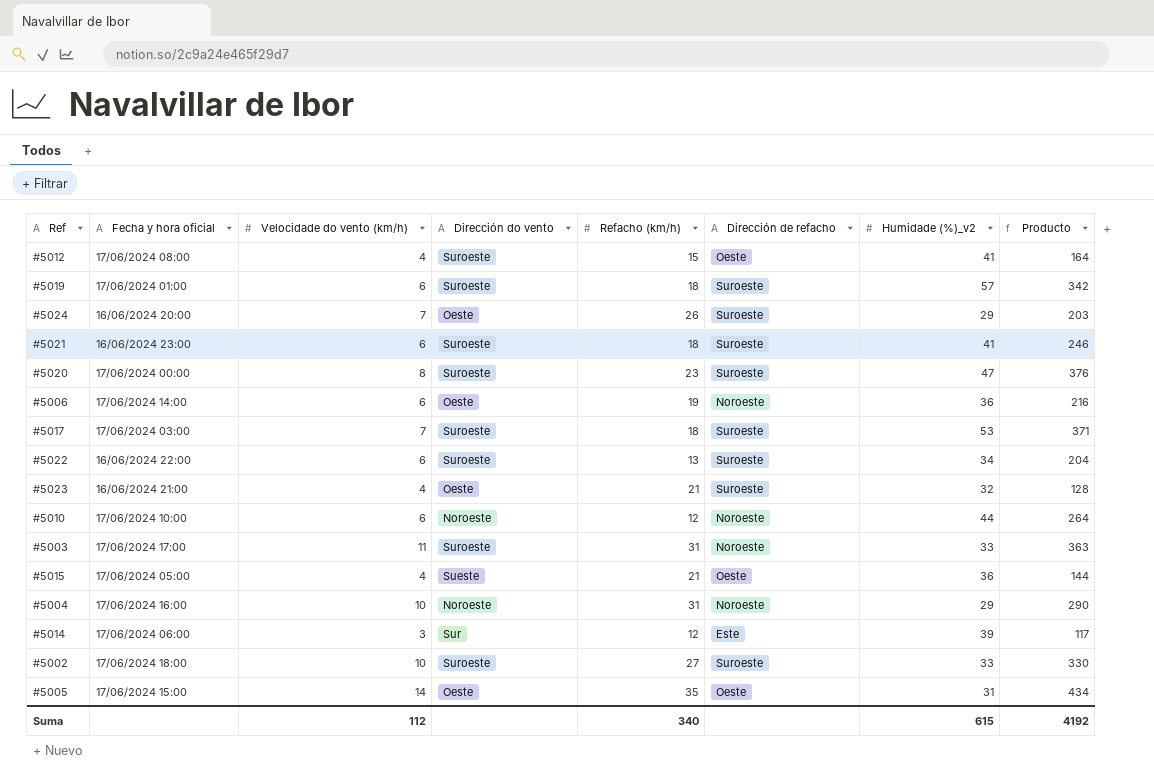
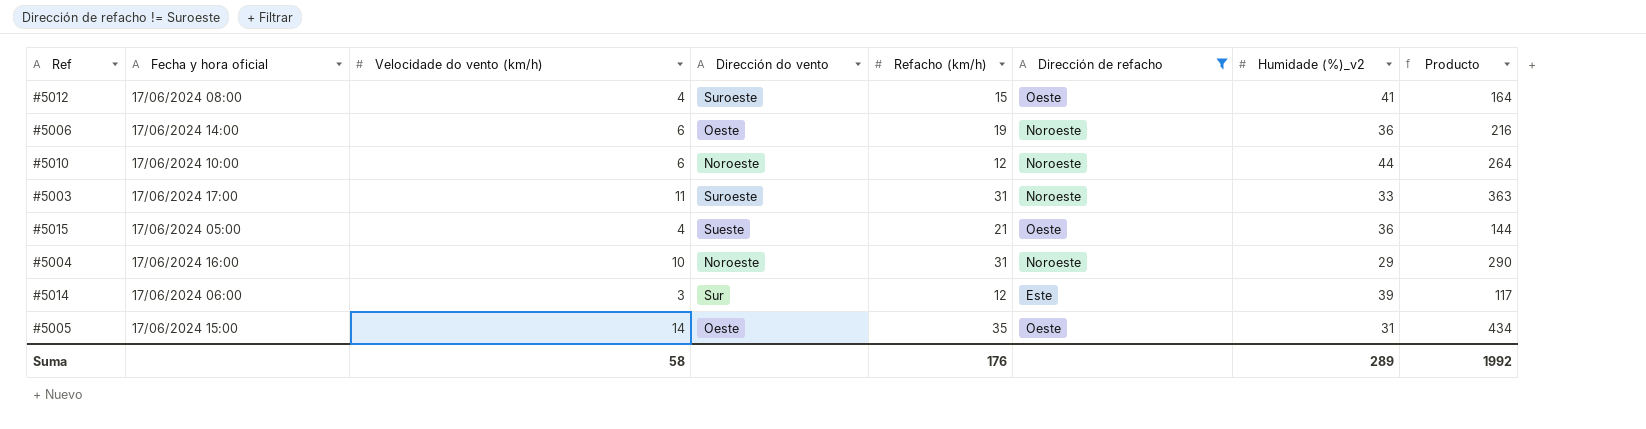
filter: none -> Dirección de refacho != Suroeste
Suma | Velocidade do vento (km/h): 112 -> 58
Suma | Refacho (km/h): 340 -> 176
Suma | Humidade (%)_v2: 615 -> 289
Suma | Producto: 4192 -> 1992

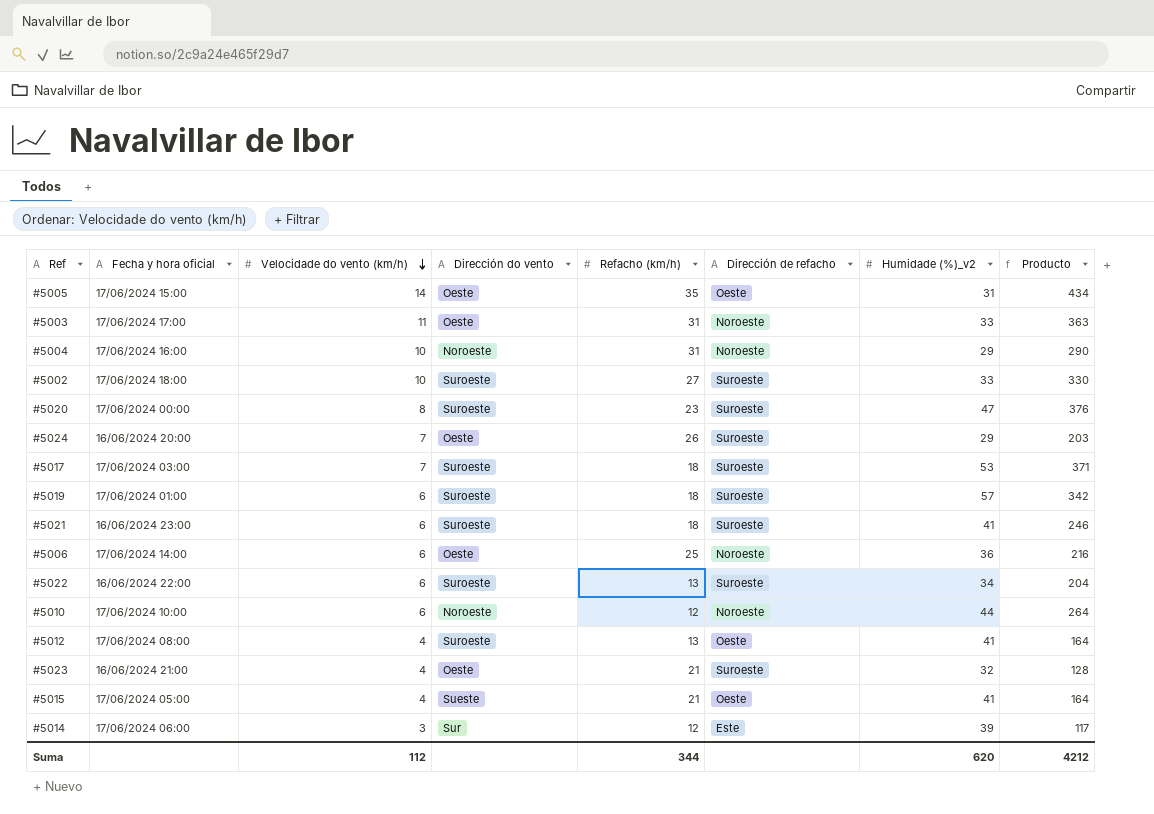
filter: Dirección de refacho != Suroeste -> none
row order: none -> Velocidade do vento (km/h) descending
#5003 | Dirección do vento: Suroeste -> Oeste
#5006 | Refacho (km/h): 19 -> 25
#5012 | Refacho (km/h): 15 -> 13
#5015 | Humidade (%)_v2: 36 -> 41
#5015 | Producto: 144 -> 164
Suma | Velocidade do vento (km/h): 58 -> 112
Suma | Refacho (km/h): 176 -> 344
Suma | Humidade (%)_v2: 289 -> 620
Suma | Producto: 1992 -> 4212

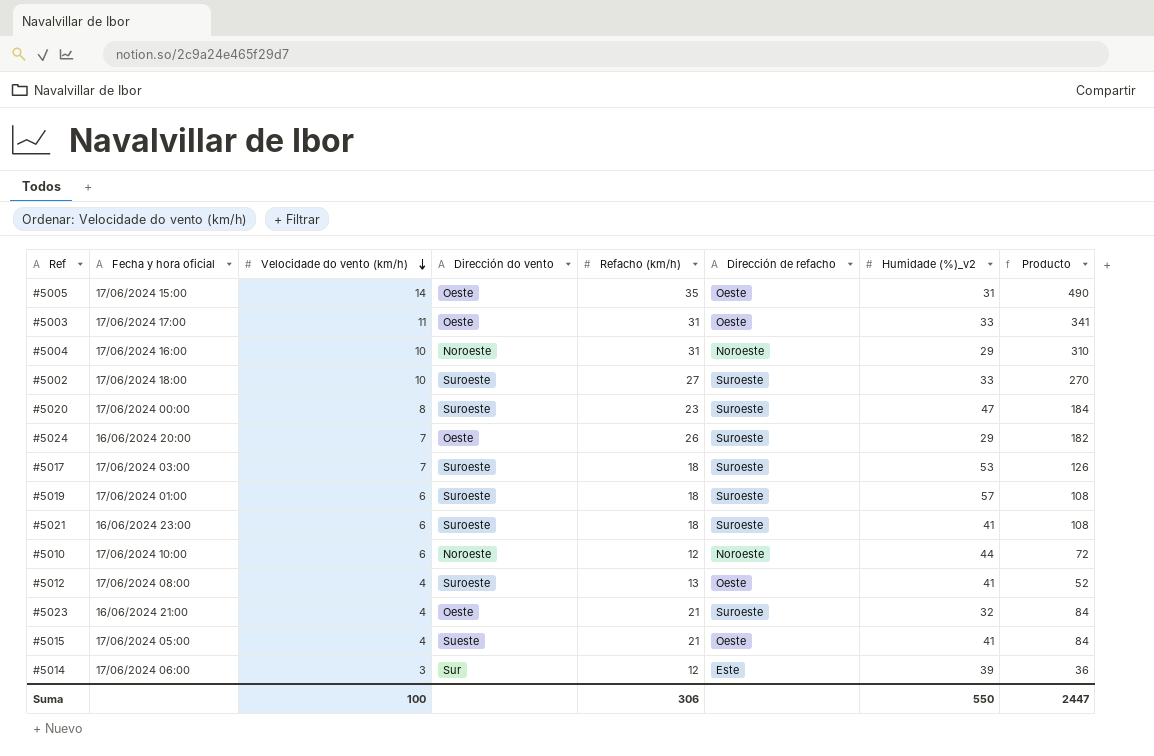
column Producto | formula: [Velocidade do vento (km/h)] * [Humidade (%)_v2] -> [Velocidade do vento (km/h)] * [Refacho (km/h)]
row #5006: 17/06/2024 14:00 | 6 | Oeste | 25 | Noroeste | 36 | 216 -> none
row #5022: 16/06/2024 22:00 | 6 | Suroeste | 13 | Suroeste | 34 | 204 -> none
#5003 | Dirección de refacho: Noroeste -> Oeste
Suma | Velocidade do vento (km/h): 112 -> 100
Suma | Refacho (km/h): 344 -> 306
Suma | Humidade (%)_v2: 620 -> 550
Suma | Producto: 4212 -> 2447

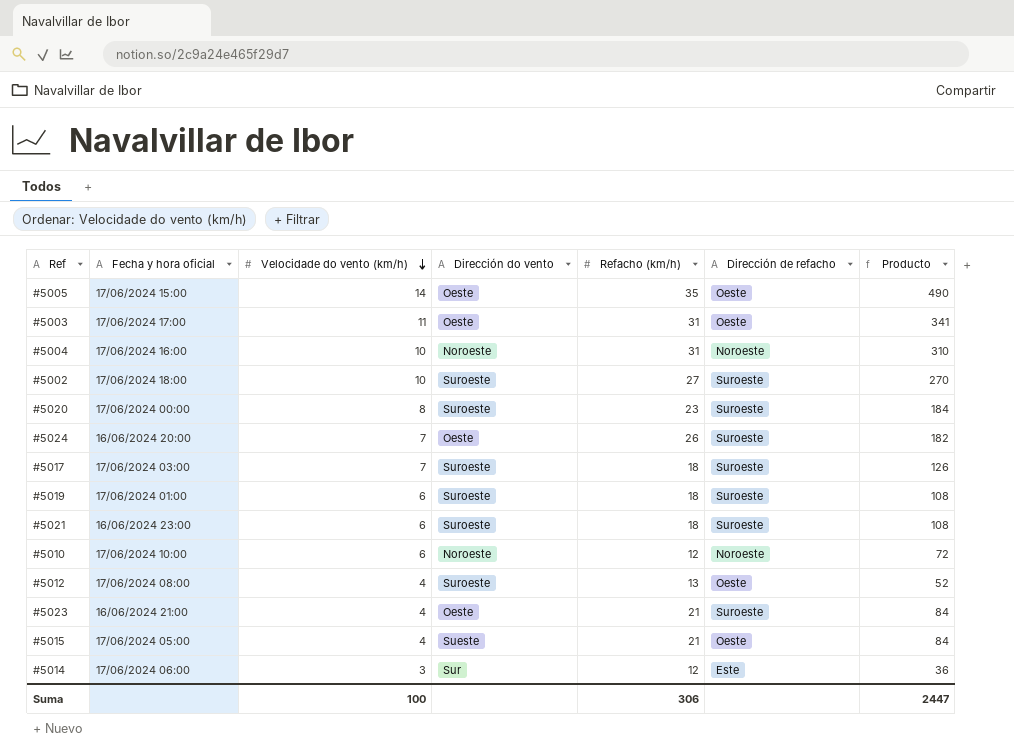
column Humidade (%)_v2 | position: 7 -> none

